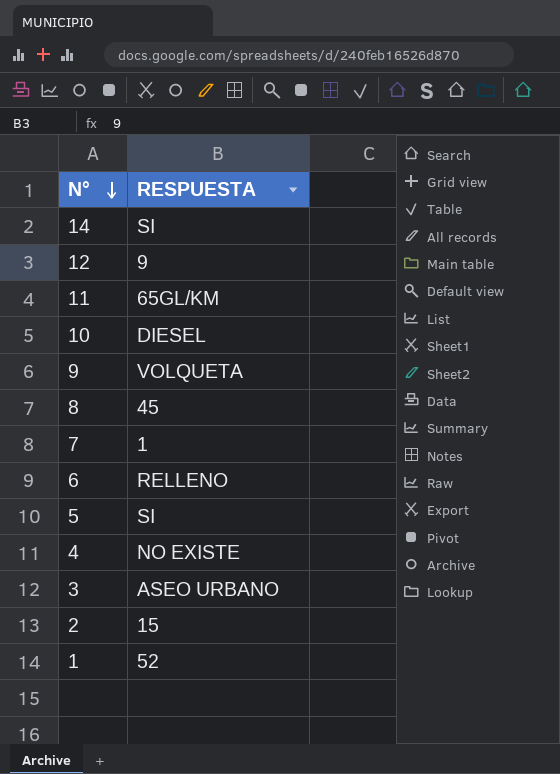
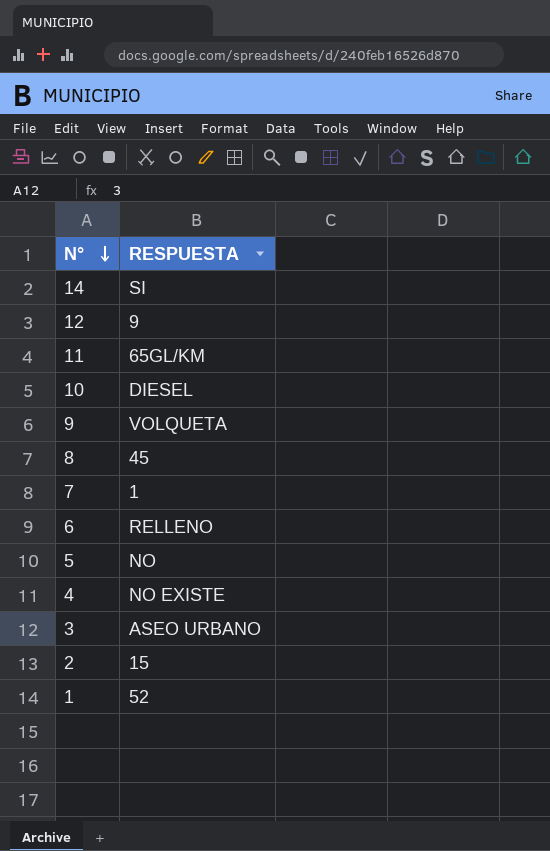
5 | RESPUESTA: SI -> NO

